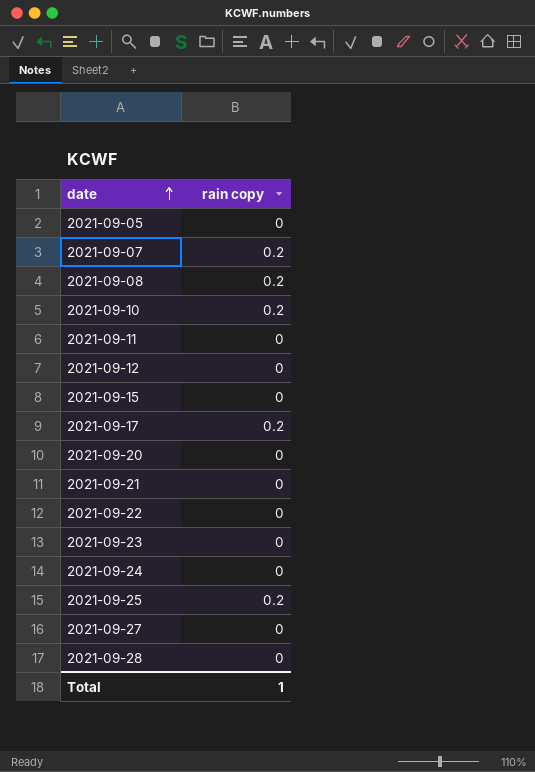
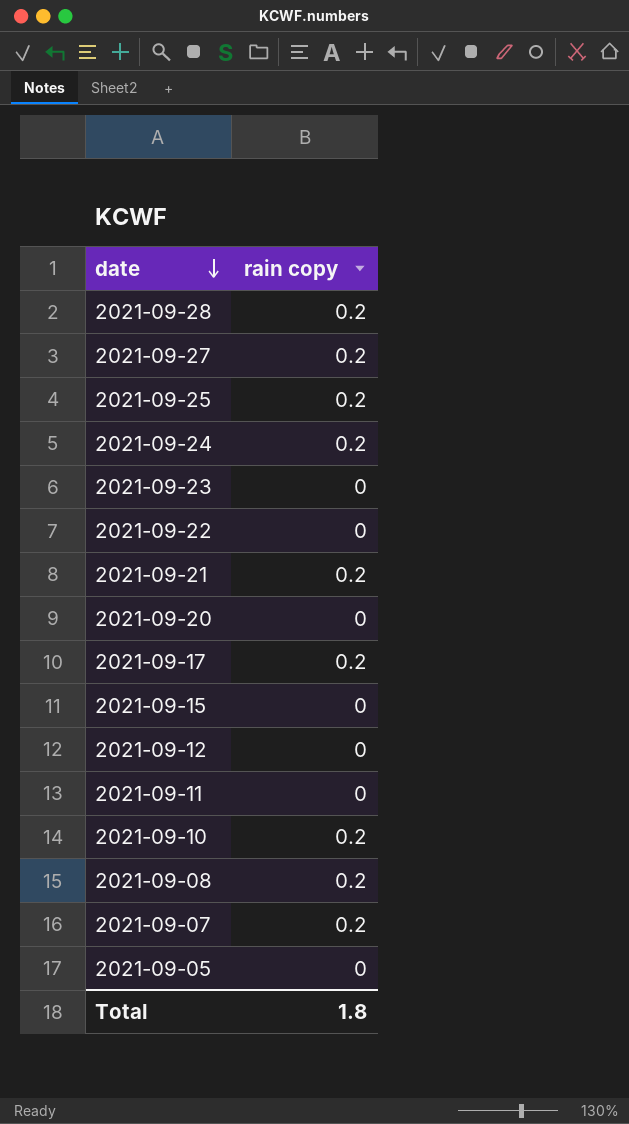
row order: date ascending -> date descending
2021-09-28 | rain copy: 0 -> 0.2
2021-09-27 | rain copy: 0 -> 0.2
2021-09-24 | rain copy: 0 -> 0.2
2021-09-21 | rain copy: 0 -> 0.2
Total | rain copy: 1 -> 1.8

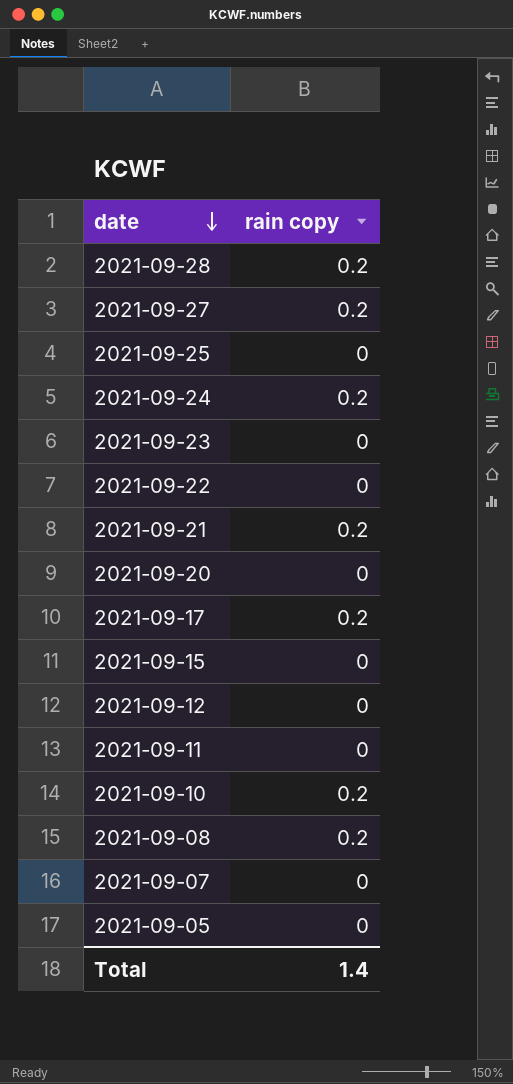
2021-09-25 | rain copy: 0.2 -> 0
2021-09-07 | rain copy: 0.2 -> 0
Total | rain copy: 1.8 -> 1.4

